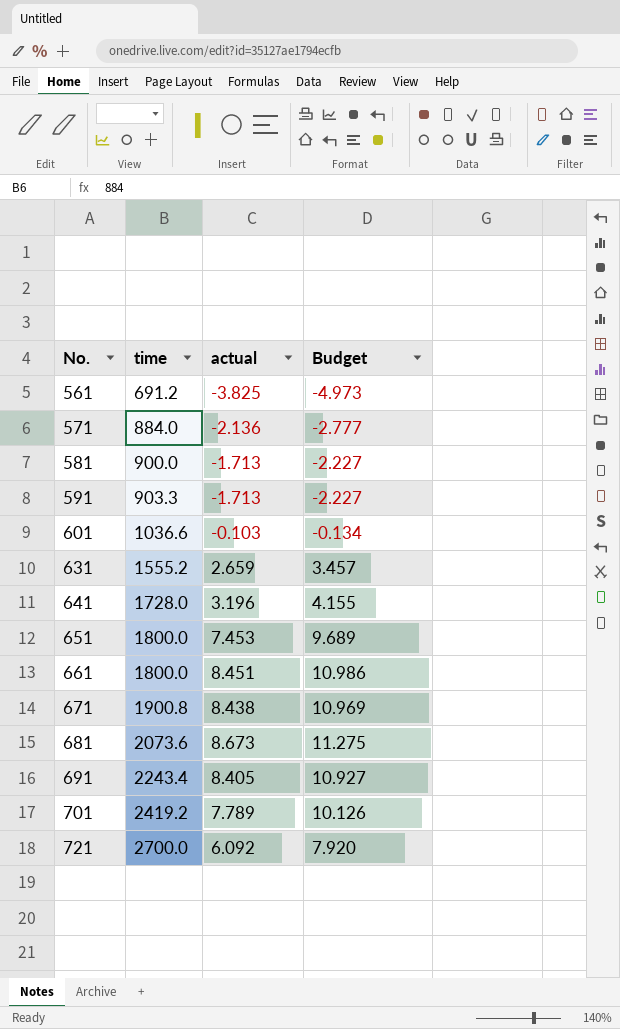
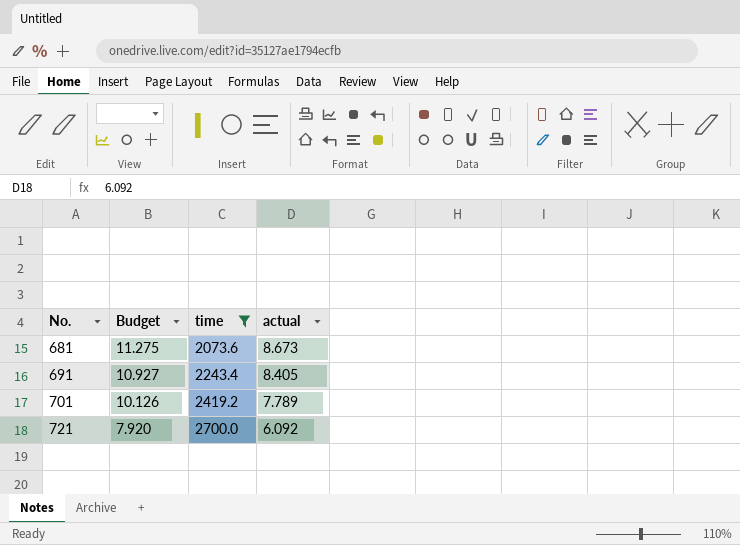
filter: none -> time >= 2073.6
column Budget | position: 4 -> 2

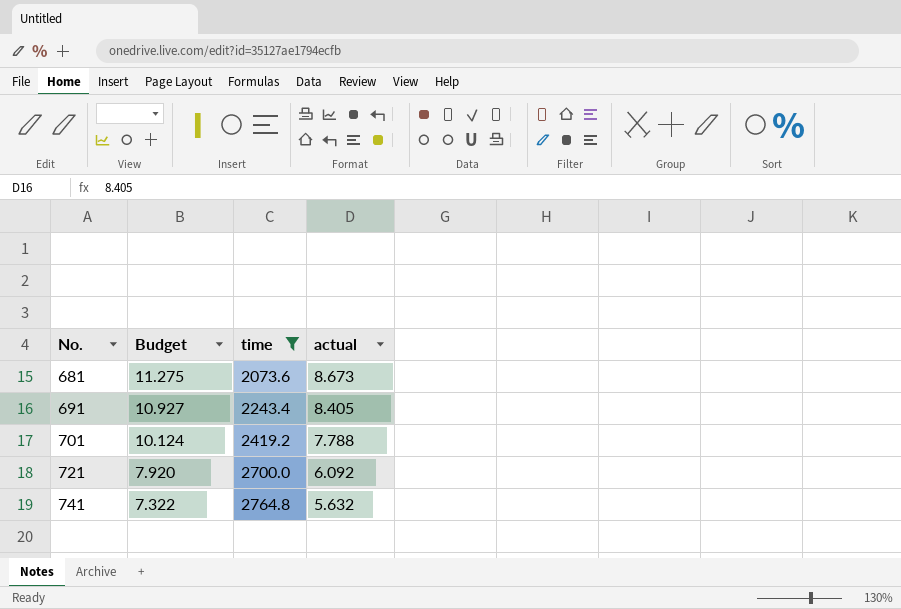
701 | Budget: 10.126 -> 10.124
701 | actual: 7.789 -> 7.788
row 741: none -> 7.322 | 2764.8 | 5.632

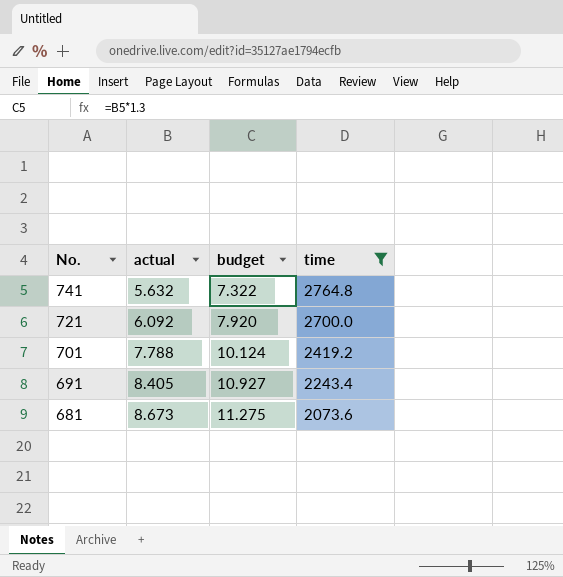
row order: No. ascending -> No. descending
column actual | position: 4 -> 2
column name: Budget -> budget

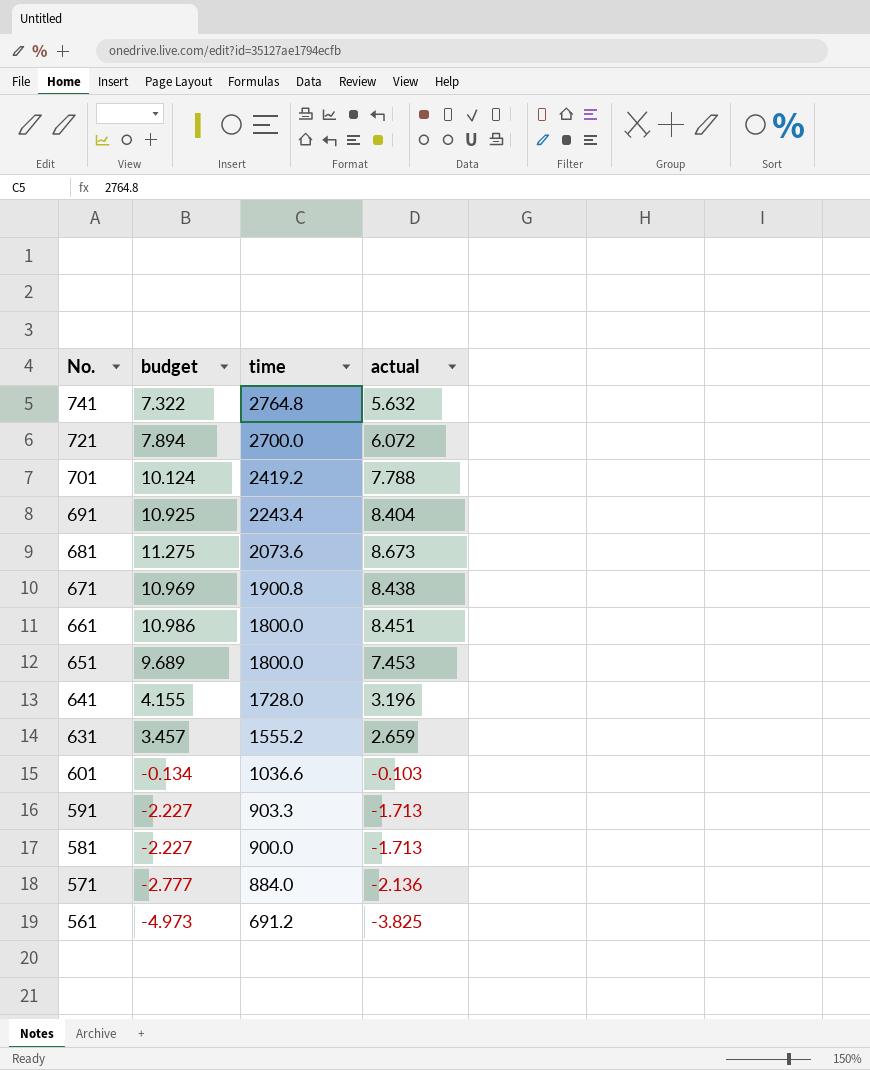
filter: time >= 2073.6 -> none
column actual | position: 2 -> 4
721 | budget: 7.920 -> 7.894
721 | actual: 6.092 -> 6.072
691 | budget: 10.927 -> 10.925
691 | actual: 8.405 -> 8.404

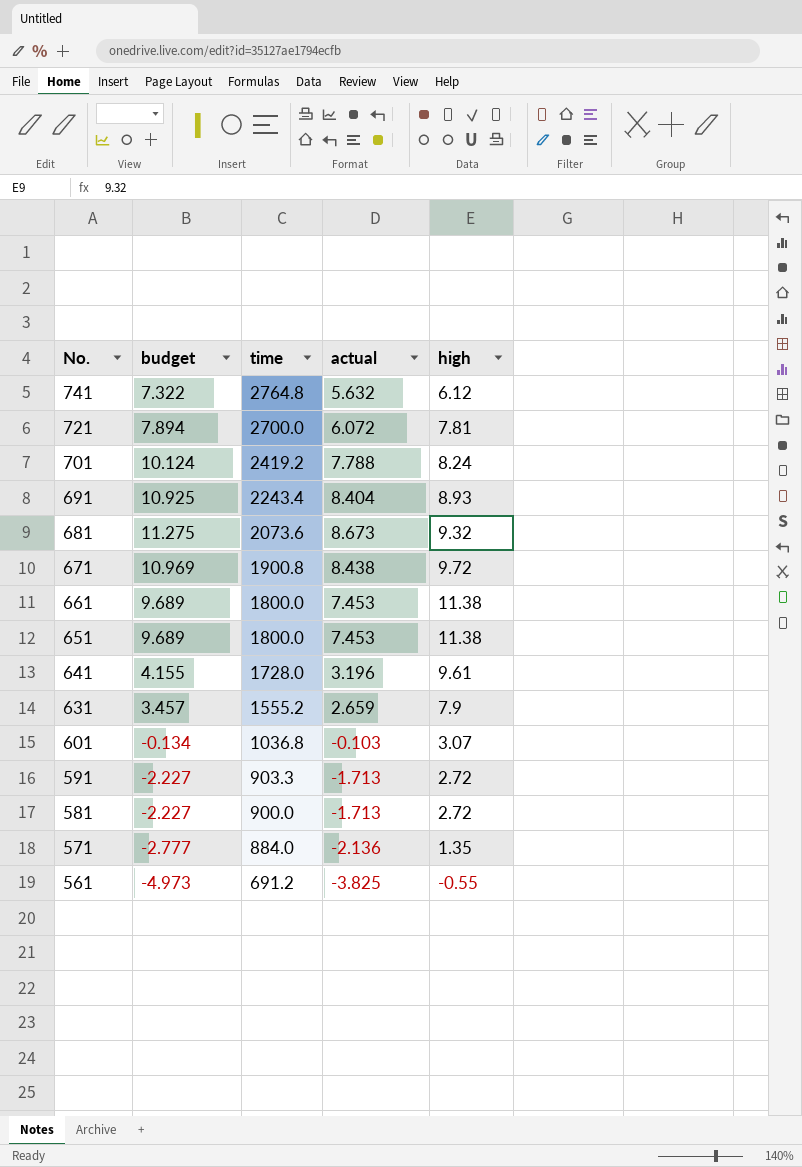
column high | position: none -> 5
661 | budget: 10.986 -> 9.689
661 | actual: 8.451 -> 7.453
601 | time: 1036.6 -> 1036.8

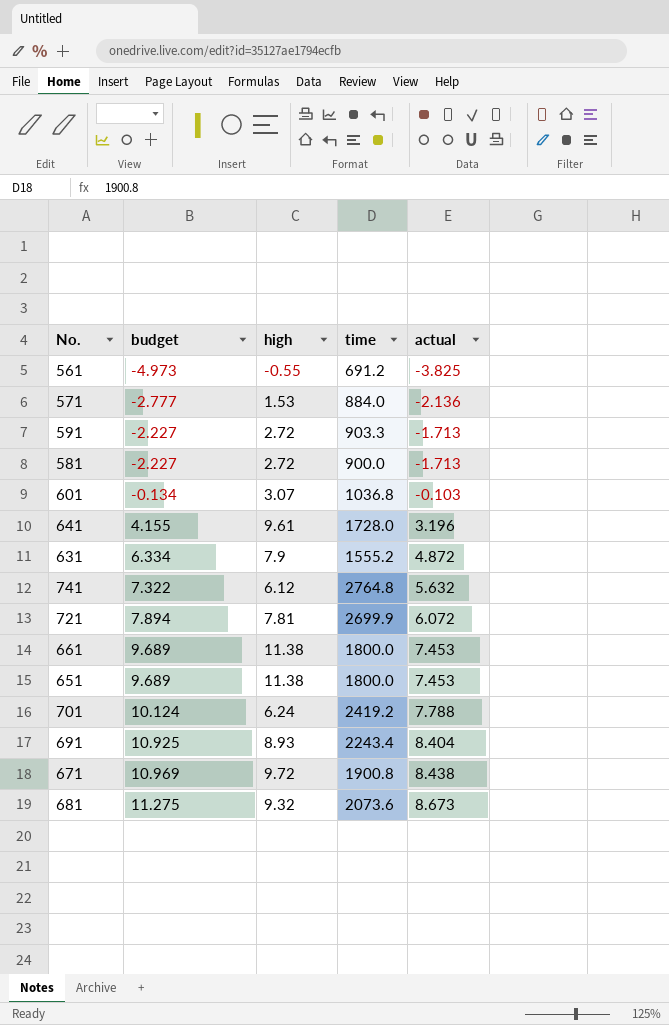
row order: No. descending -> budget ascending
column high | position: 5 -> 3
571 | high: 1.35 -> 1.53
631 | budget: 3.457 -> 6.334
631 | actual: 2.659 -> 4.872
721 | time: 2700.0 -> 2699.9
701 | high: 8.24 -> 6.24

